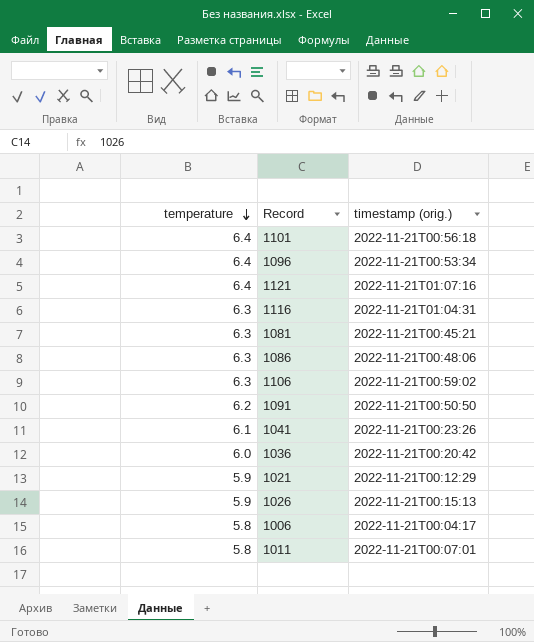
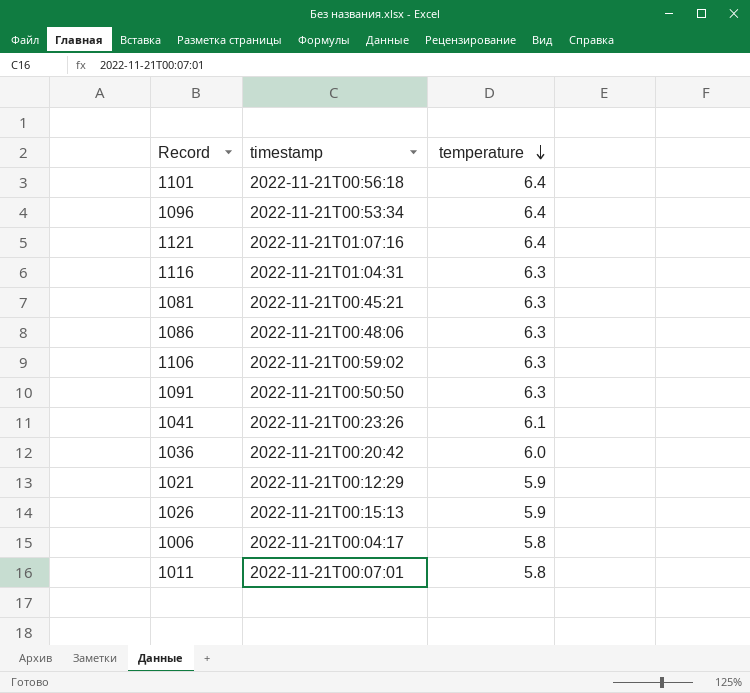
column name: timestamp (orig.) -> timestamp
column temperature | position: 1 -> 3
1091 | temperature: 6.2 -> 6.3

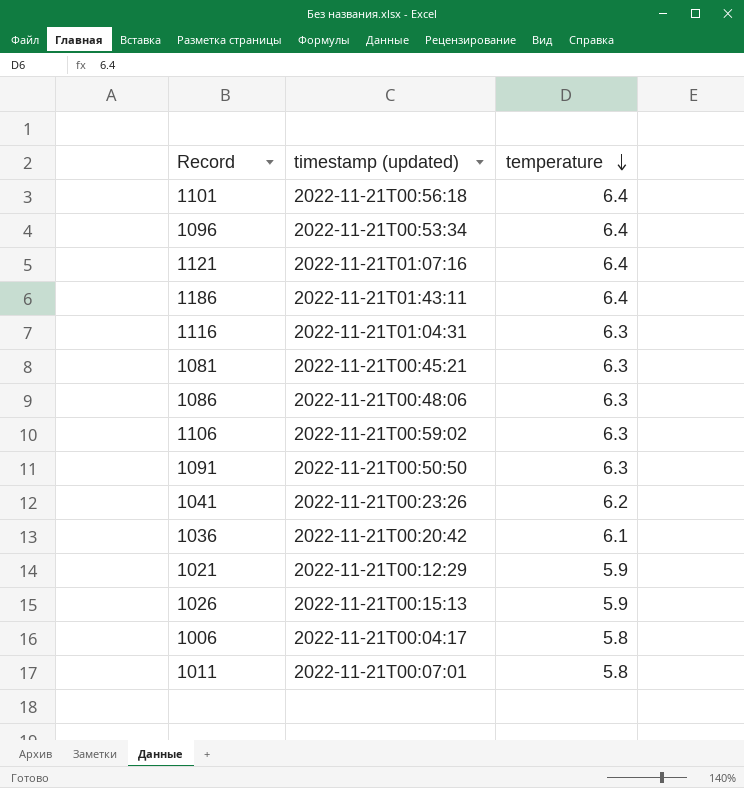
column name: timestamp -> timestamp (updated)
row 1186: none -> 2022-11-21T01:43:11 | 6.4
1041 | temperature: 6.1 -> 6.2
1036 | temperature: 6.0 -> 6.1

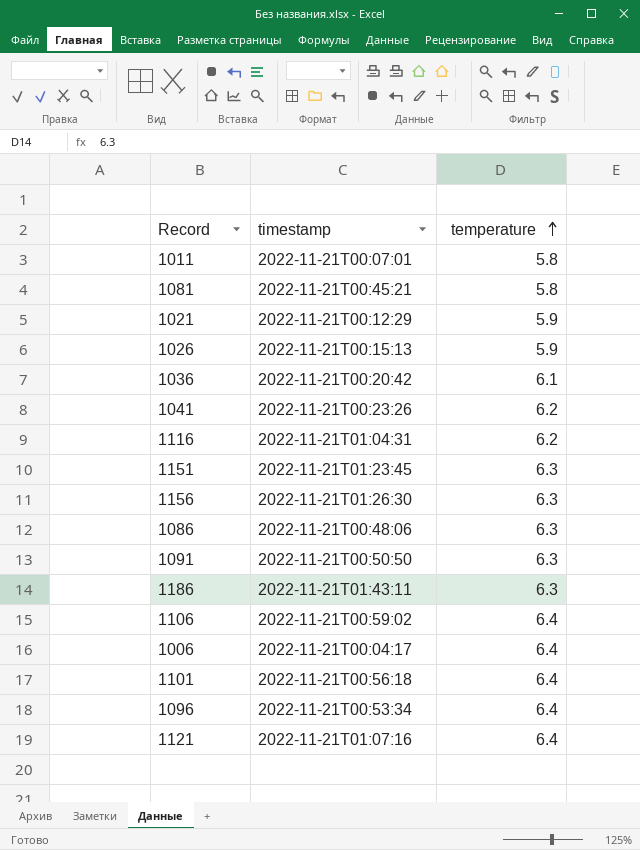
row order: temperature descending -> temperature ascending
column name: timestamp (updated) -> timestamp
1081 | temperature: 6.3 -> 5.8
1116 | temperature: 6.3 -> 6.2
row 1151: none -> 2022-11-21T01:23:45 | 6.3
row 1156: none -> 2022-11-21T01:26:30 | 6.3
1186 | temperature: 6.4 -> 6.3
1106 | temperature: 6.3 -> 6.4
1006 | temperature: 5.8 -> 6.4

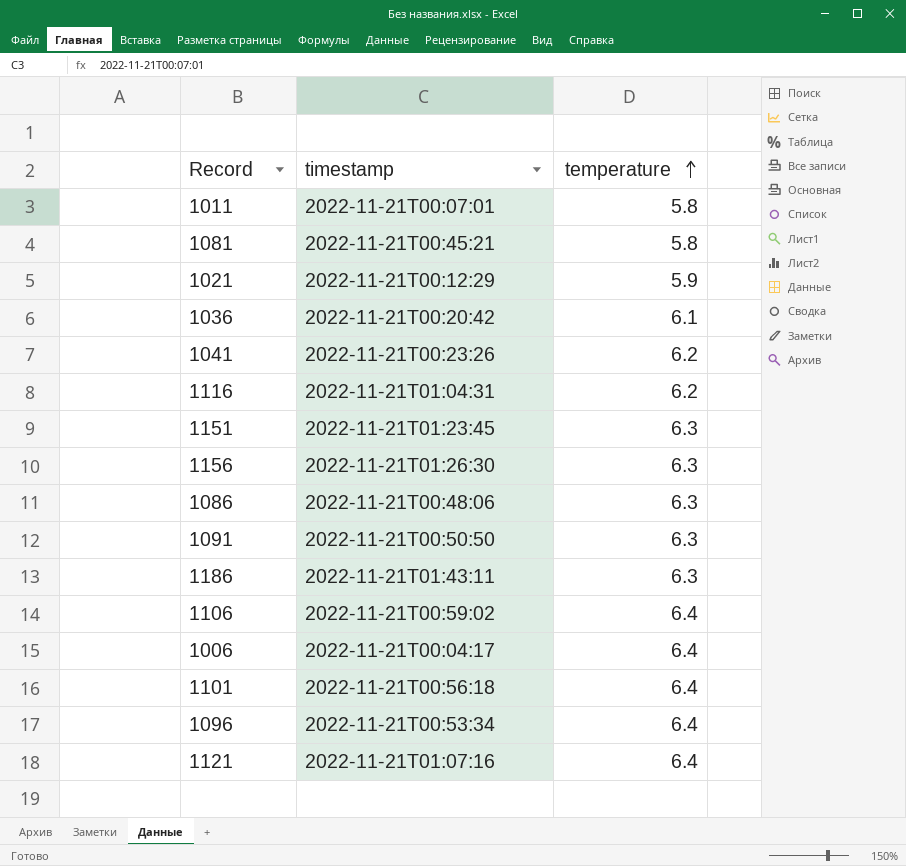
row 1026: 2022-11-21T00:15:13 | 5.9 -> none

